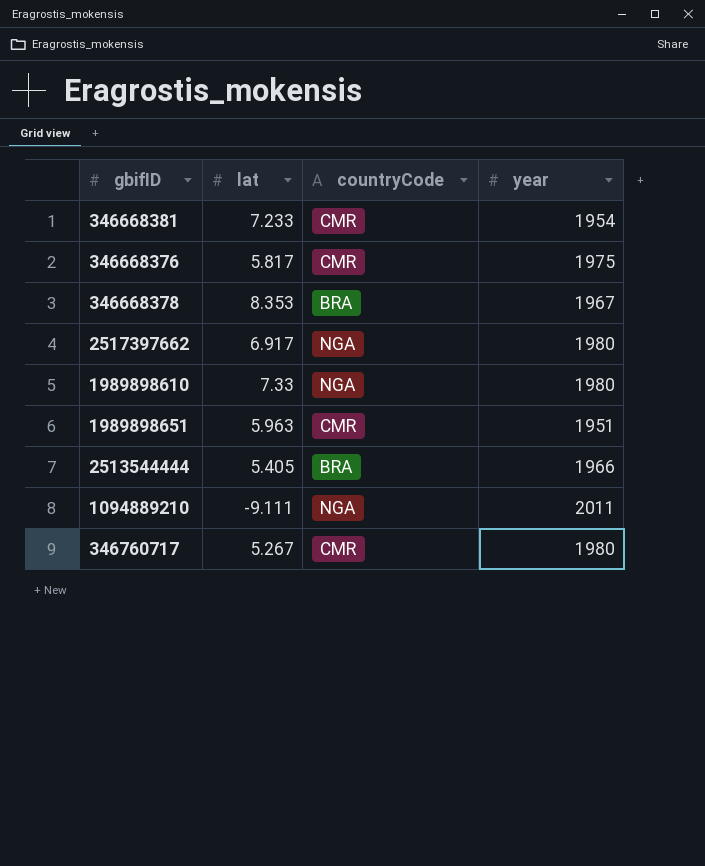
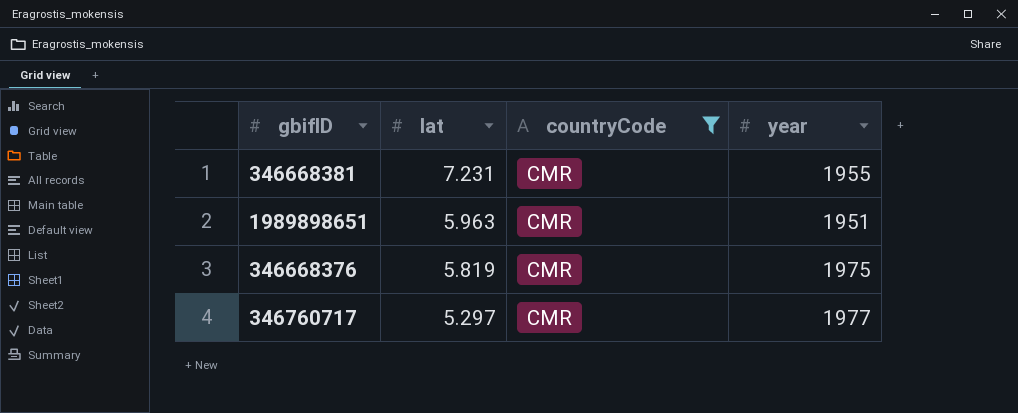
filter: none -> countryCode = CMR
row order: none -> lat descending
346668381 | lat: 7.233 -> 7.231
346668381 | year: 1954 -> 1955
346668376 | lat: 5.817 -> 5.819
346760717 | lat: 5.267 -> 5.297
346760717 | year: 1980 -> 1977

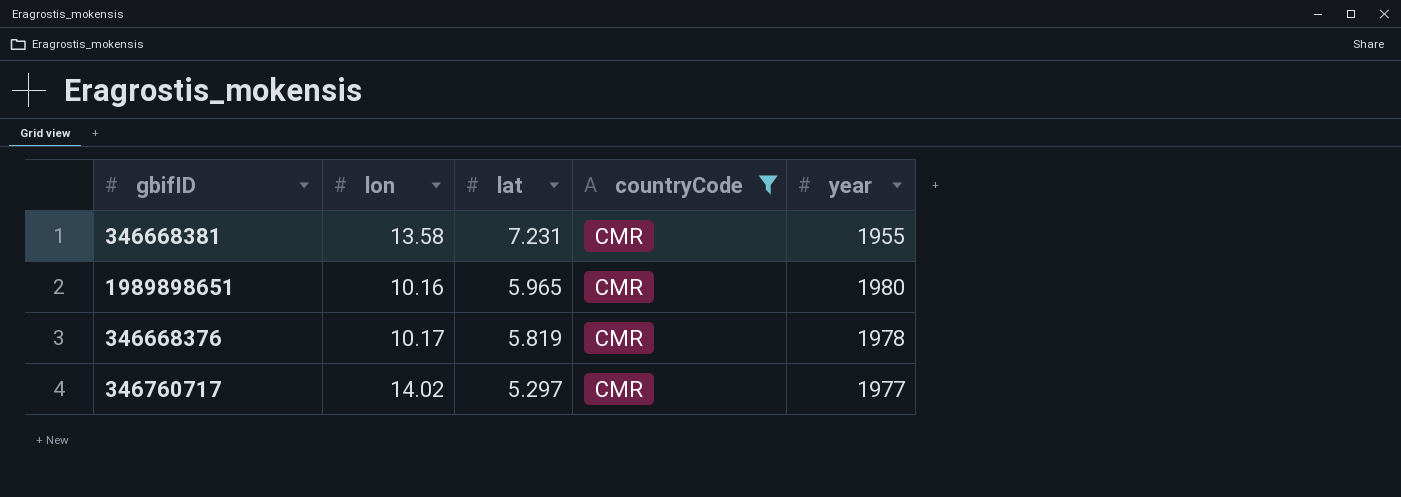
column lon | position: none -> 2
1989898651 | lat: 5.963 -> 5.965
1989898651 | year: 1951 -> 1980
346668376 | year: 1975 -> 1978

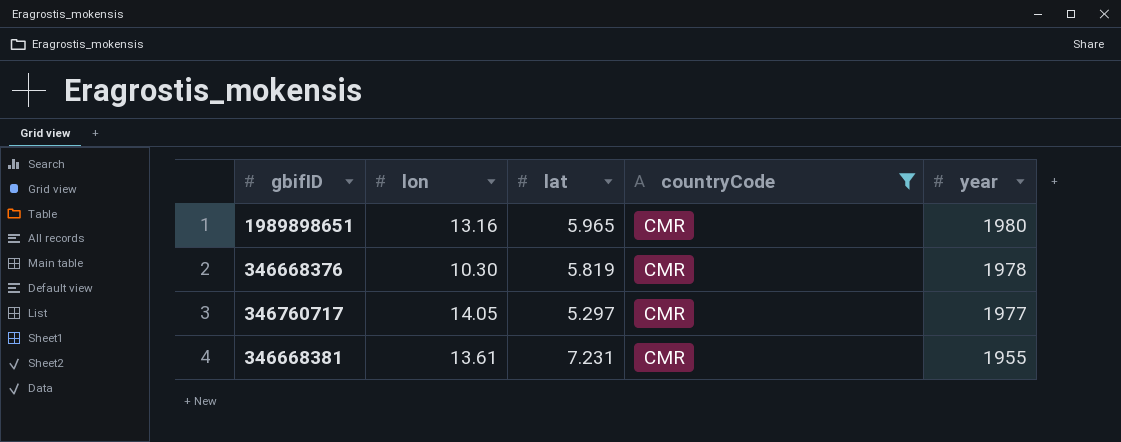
row order: lat descending -> year descending
1989898651 | lon: 10.16 -> 13.16
346668376 | lon: 10.17 -> 10.30
346760717 | lon: 14.02 -> 14.05
346668381 | lon: 13.58 -> 13.61

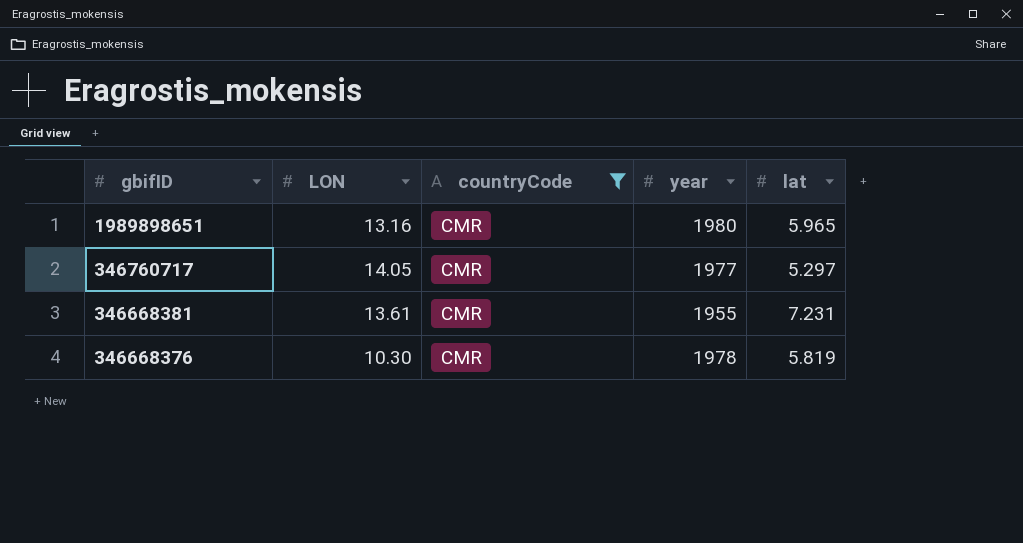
row order: year descending -> gbifID descending
column name: lon -> LON
column lat | position: 3 -> 5

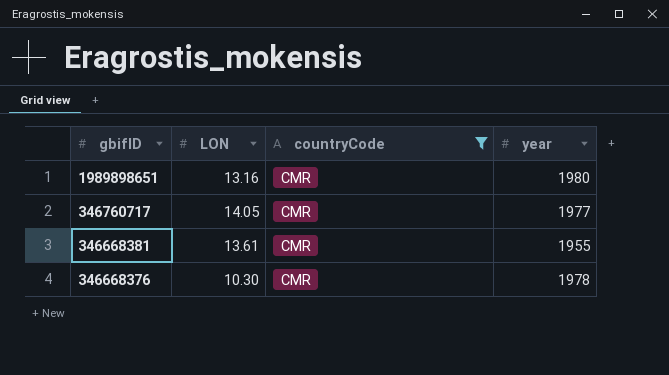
column lat | position: 5 -> none

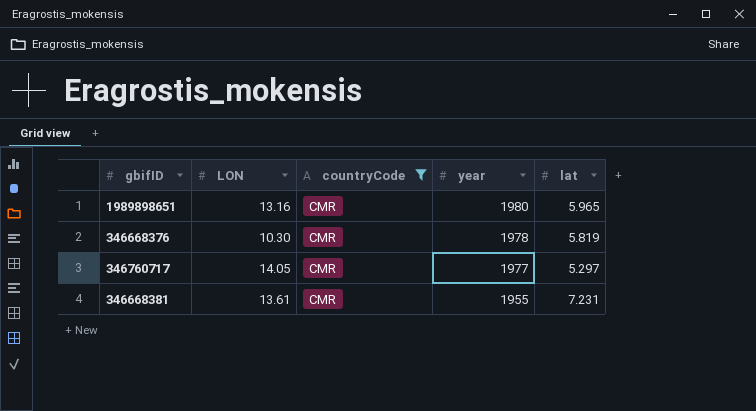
row order: gbifID descending -> year descending
column lat | position: none -> 5

